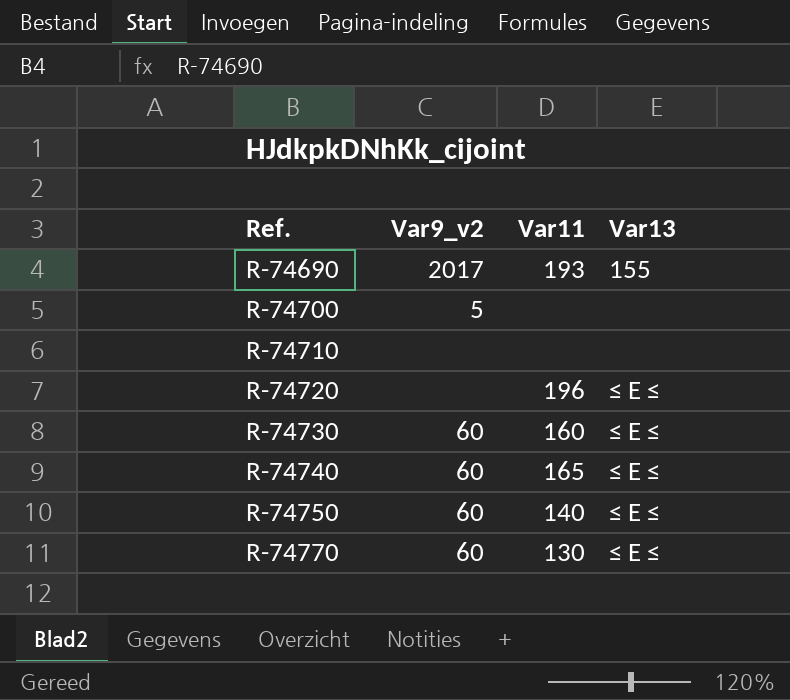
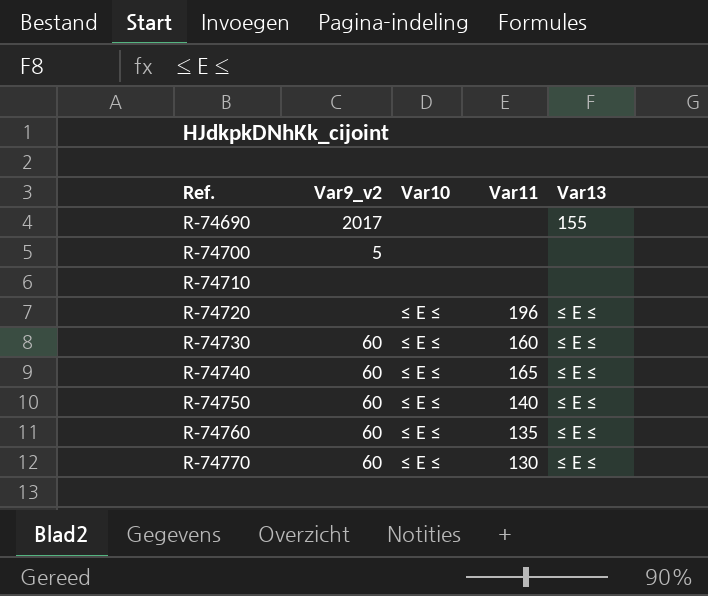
column Var10 | position: none -> 3
R-74690 | Var11: 193 -> none
row R-74760: none -> 60 | ≤ E ≤ | 135 | ≤ E ≤

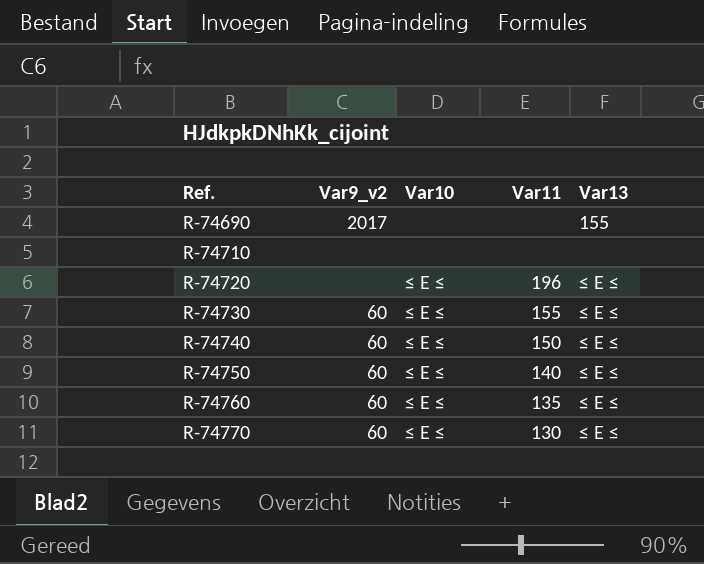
row R-74700: 5 | none | none | none -> none
R-74730 | Var11: 160 -> 155
R-74740 | Var11: 165 -> 150

